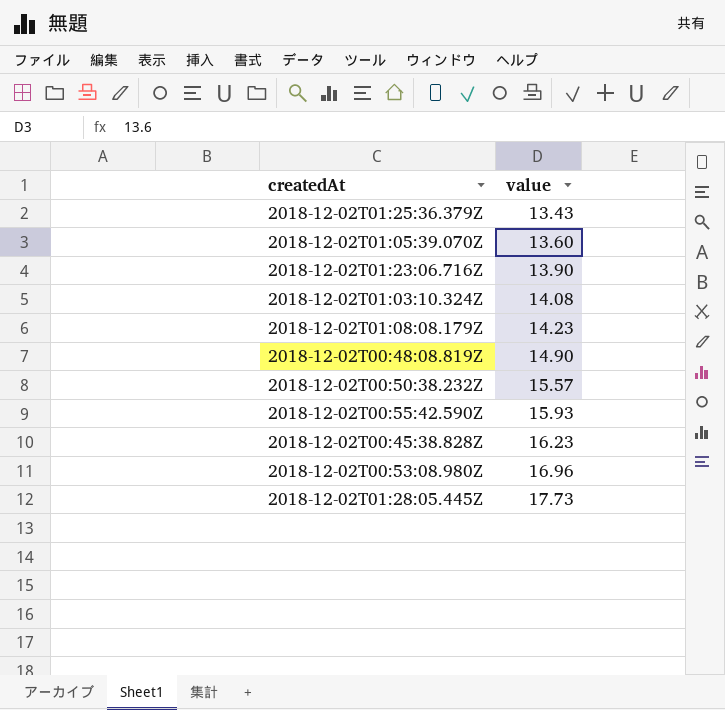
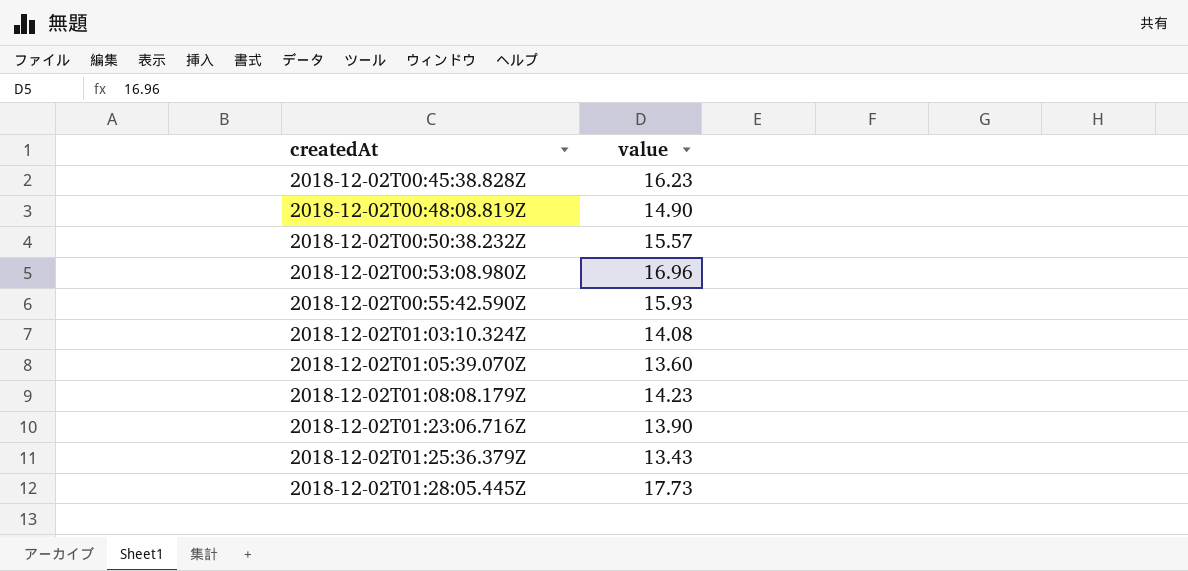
row order: value ascending -> createdAt ascending

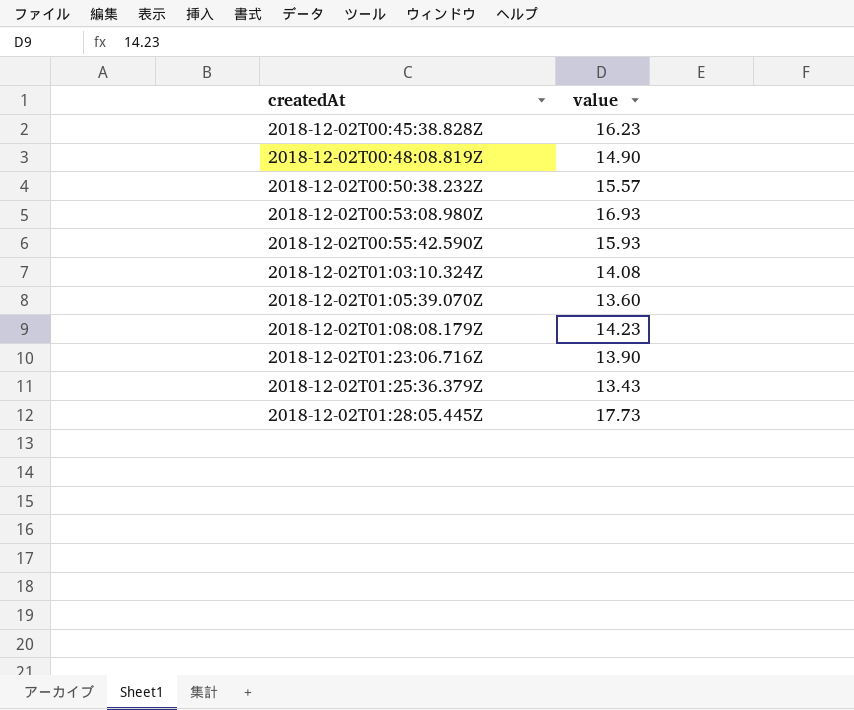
2018-12-02T00:53:08.980Z | value: 16.96 -> 16.93

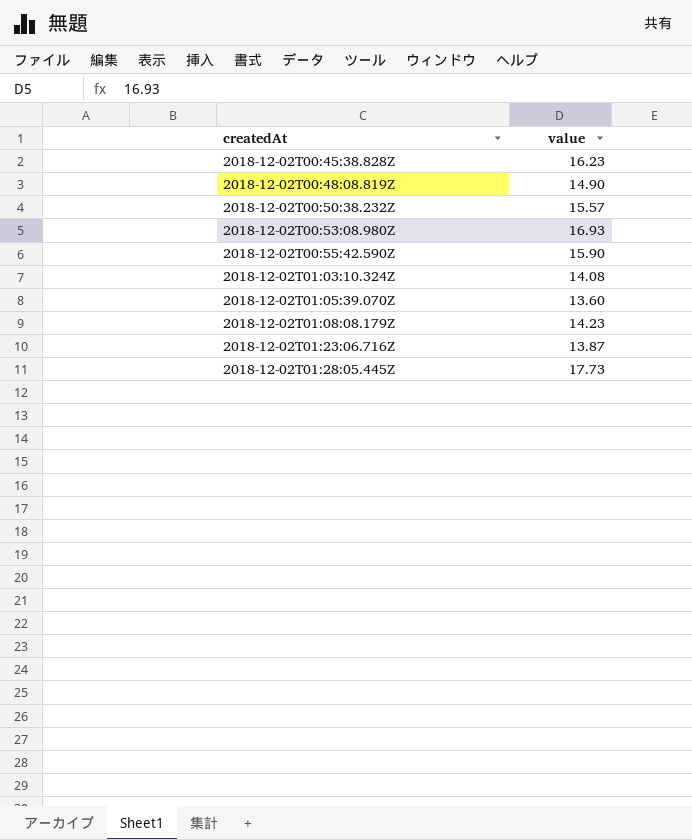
row 2018-12-02T01:25:36.379Z: 13.43 -> none
2018-12-02T00:55:42.590Z | value: 15.93 -> 15.90
2018-12-02T01:23:06.716Z | value: 13.90 -> 13.87

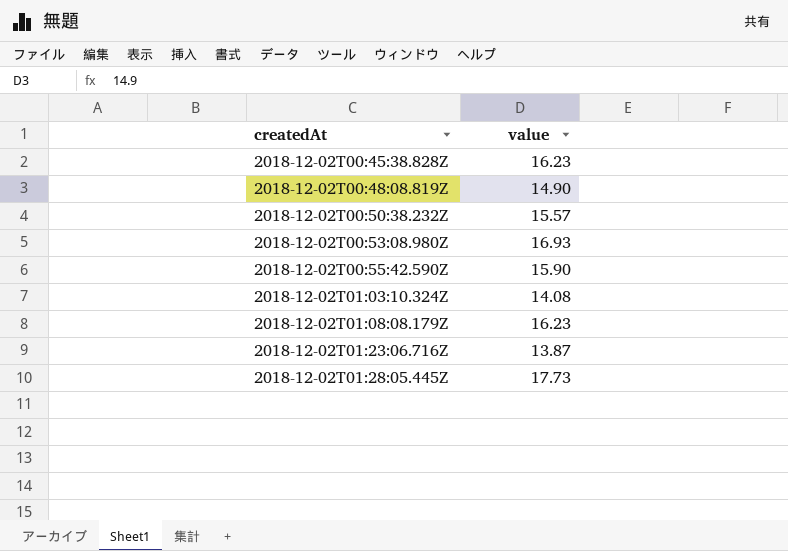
row 2018-12-02T01:05:39.070Z: 13.60 -> none
2018-12-02T01:08:08.179Z | value: 14.23 -> 16.23

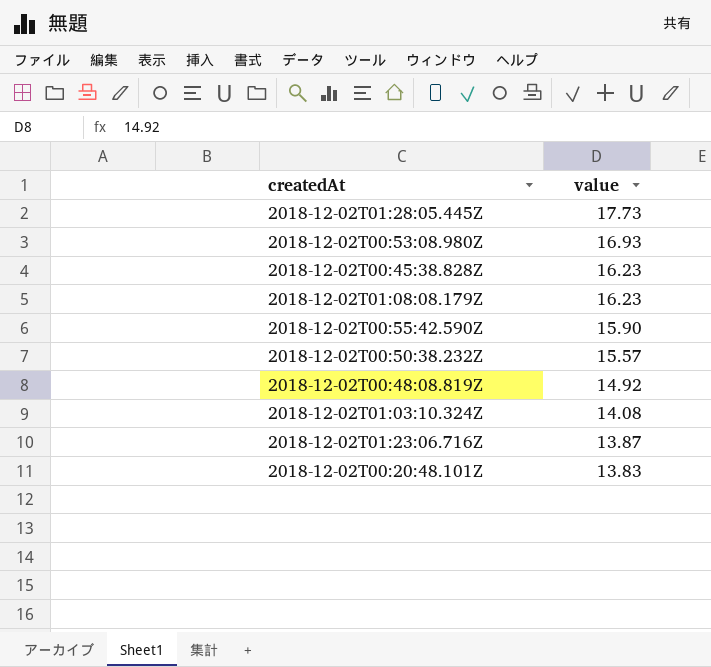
row order: createdAt ascending -> value descending
2018-12-02T00:48:08.819Z | value: 14.90 -> 14.92
row 2018-12-02T00:20:48.101Z: none -> 13.83

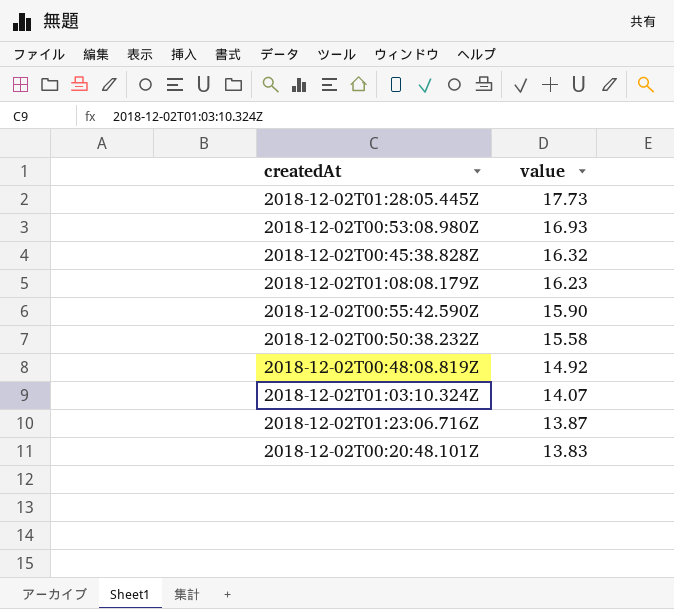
2018-12-02T00:45:38.828Z | value: 16.23 -> 16.32
2018-12-02T00:50:38.232Z | value: 15.57 -> 15.58
2018-12-02T01:03:10.324Z | value: 14.08 -> 14.07

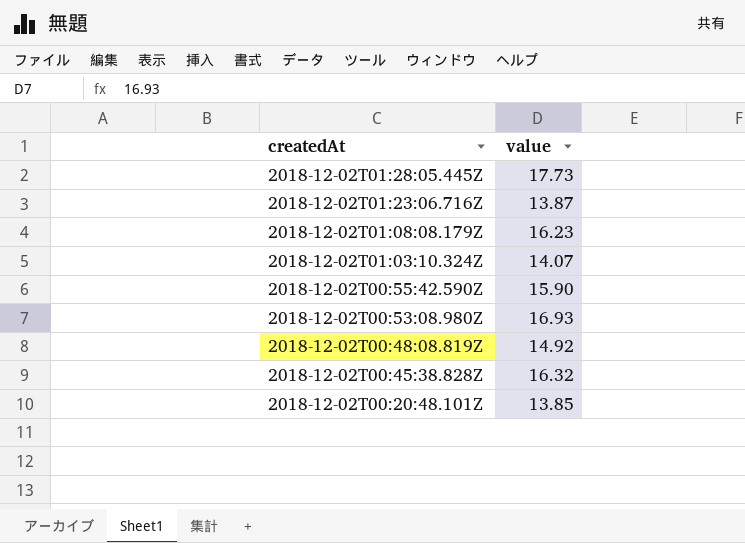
row order: value descending -> createdAt descending
row 2018-12-02T00:50:38.232Z: 15.58 -> none
2018-12-02T00:20:48.101Z | value: 13.83 -> 13.85

